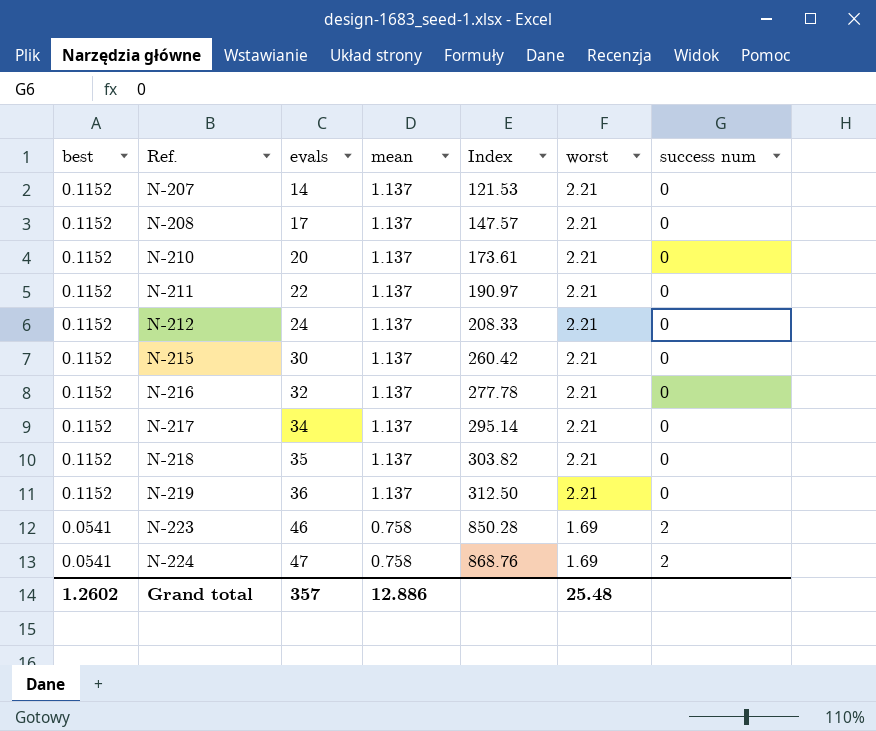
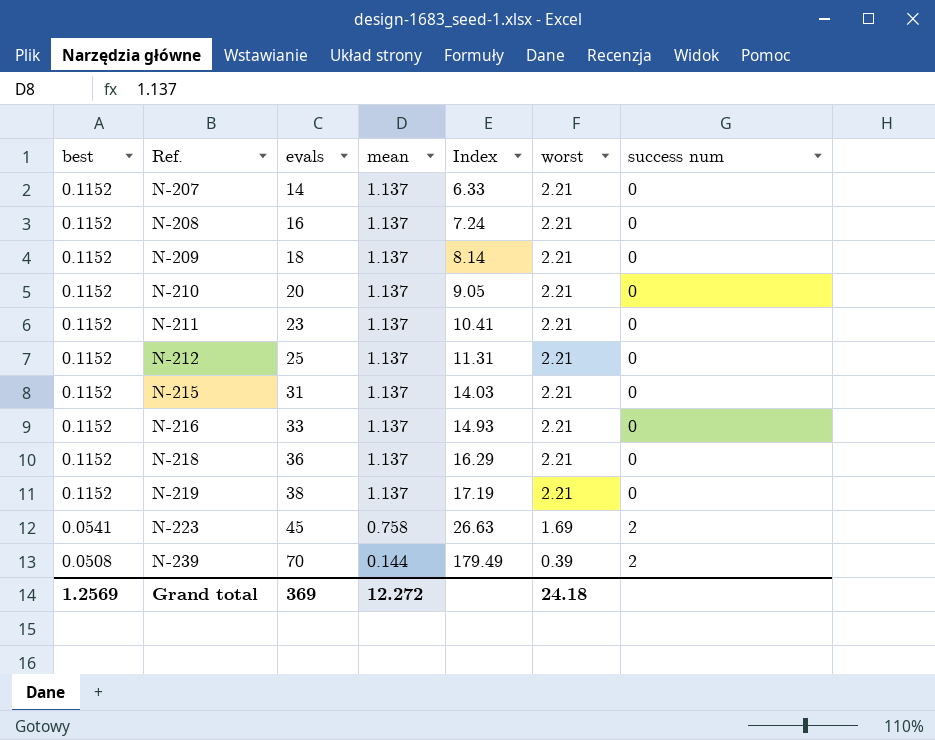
column Index | formula: [evals] / [best] -> [evals] / [worst]
row N-217: 0.1152 | 34 | 1.137 | 295.14 | 2.21 | 0 -> none
row N-224: 0.0541 | 47 | 0.758 | 868.76 | 1.69 | 2 -> none
N-208 | evals: 17 -> 16
row N-209: none -> 0.1152 | 18 | 1.137 | 8.14 | 2.21 | 0
N-211 | evals: 22 -> 23
N-212 | evals: 24 -> 25
N-215 | evals: 30 -> 31
N-216 | evals: 32 -> 33
N-218 | evals: 35 -> 36
N-219 | evals: 36 -> 38
N-223 | evals: 46 -> 45
row N-239: none -> 0.0508 | 70 | 0.144 | 179.49 | 0.39 | 2
Grand total | best: 1.2602 -> 1.2569
Grand total | evals: 357 -> 369
Grand total | mean: 12.886 -> 12.272
Grand total | worst: 25.48 -> 24.18

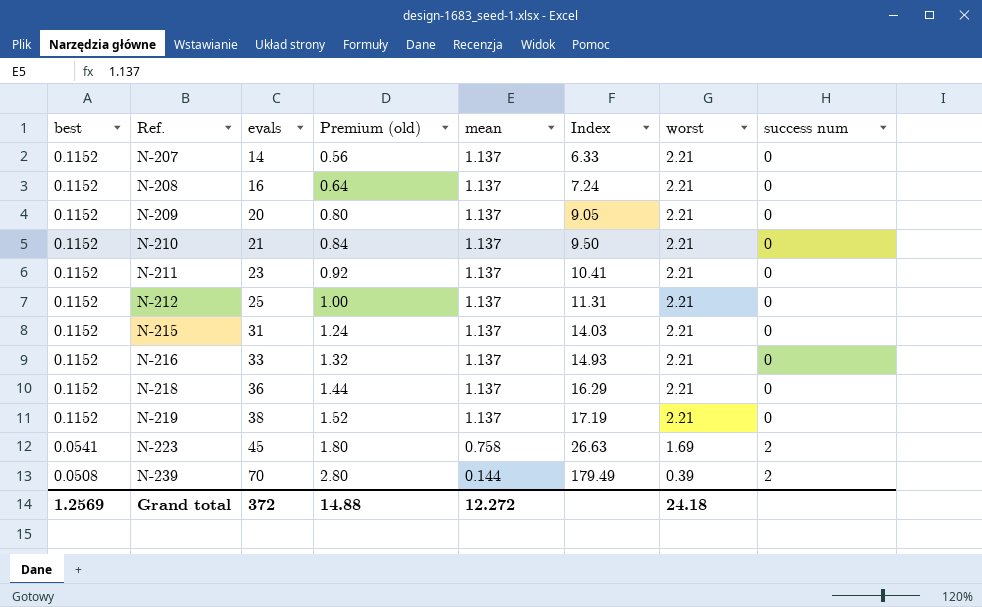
column Premium (old) | formula: none -> [evals] * 0.04
N-209 | evals: 18 -> 20
N-209 | Index: 8.14 -> 9.05
N-210 | evals: 20 -> 21
N-210 | Index: 9.05 -> 9.50
Grand total | evals: 369 -> 372

